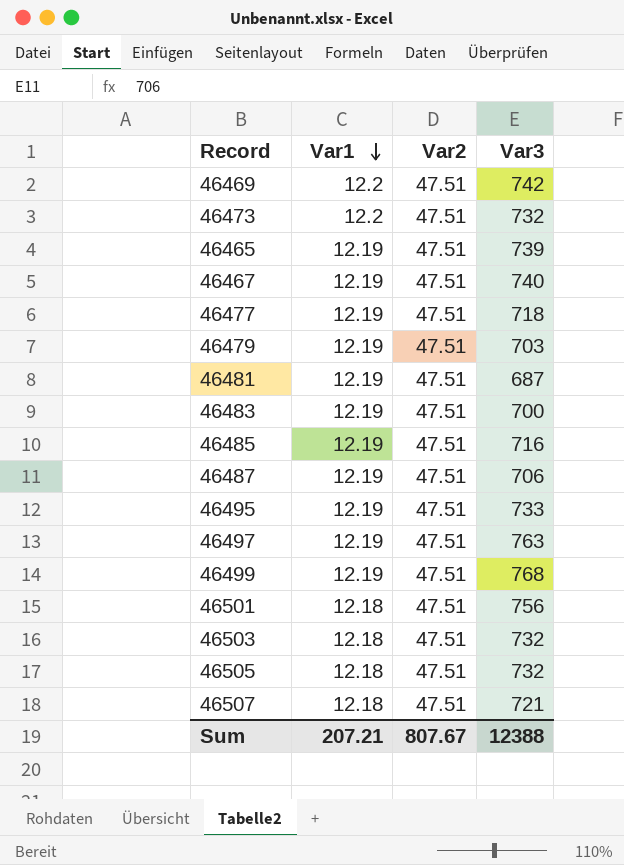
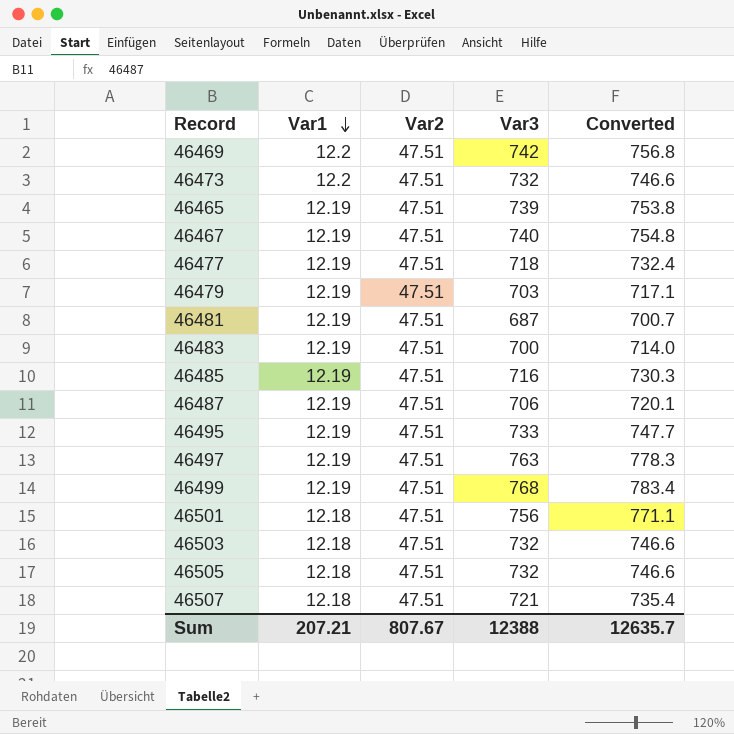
column Converted | formula: none -> [Var3] * 1.02

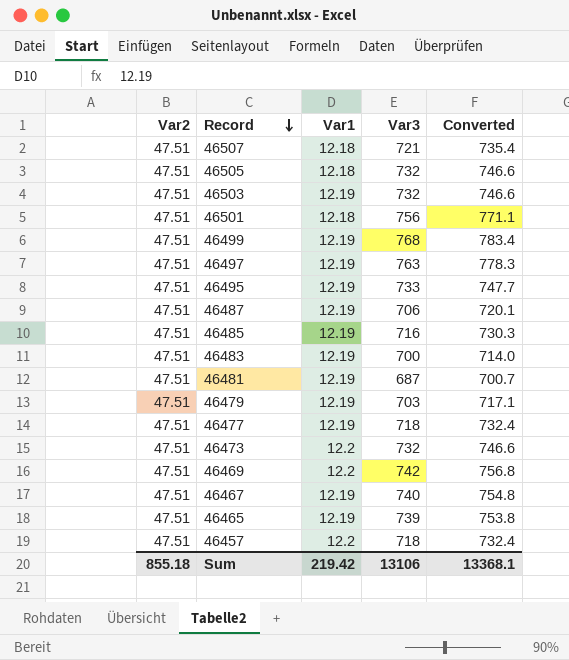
row order: Var1 descending -> Record descending
column Var2 | position: 3 -> 1
46503 | Var1: 12.18 -> 12.19
row 46457: none -> 47.51 | 12.2 | 718 | 732.4
Sum | Var2: 807.67 -> 855.18
Sum | Var1: 207.21 -> 219.42
Sum | Var3: 12388 -> 13106
Sum | Converted: 12635.7 -> 13368.1

